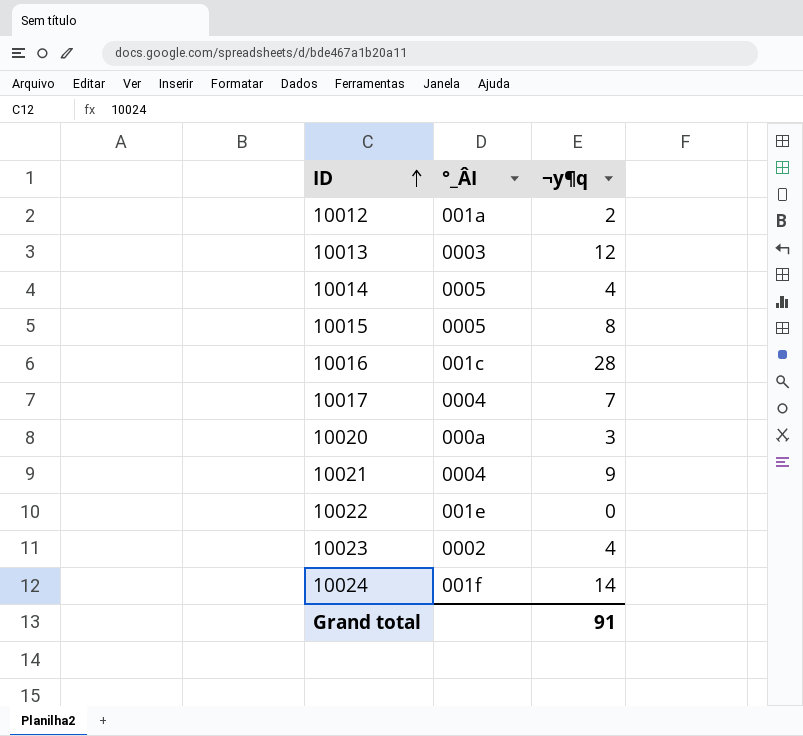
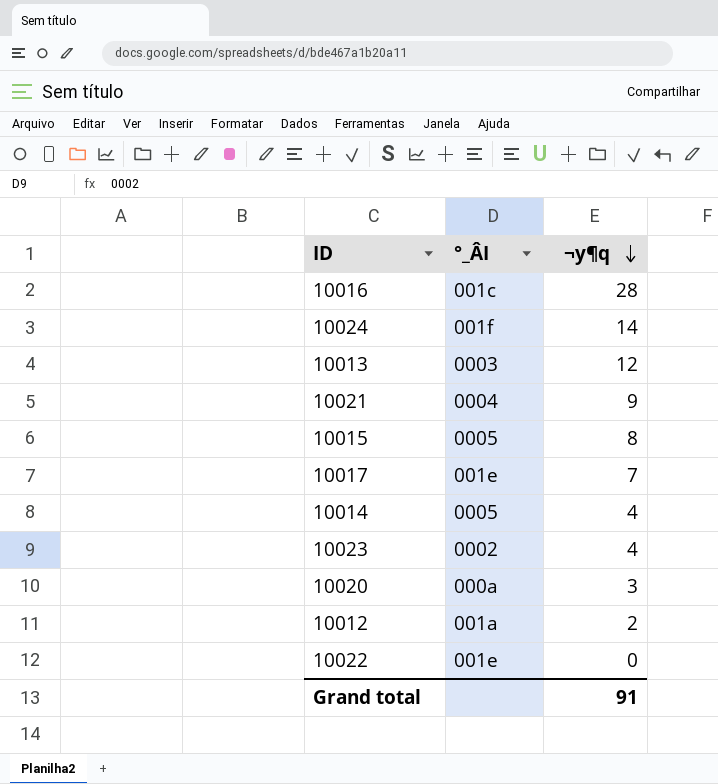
row order: ID ascending -> ¬y¶q descending
10017 | °_ÂI: 0004 -> 001e

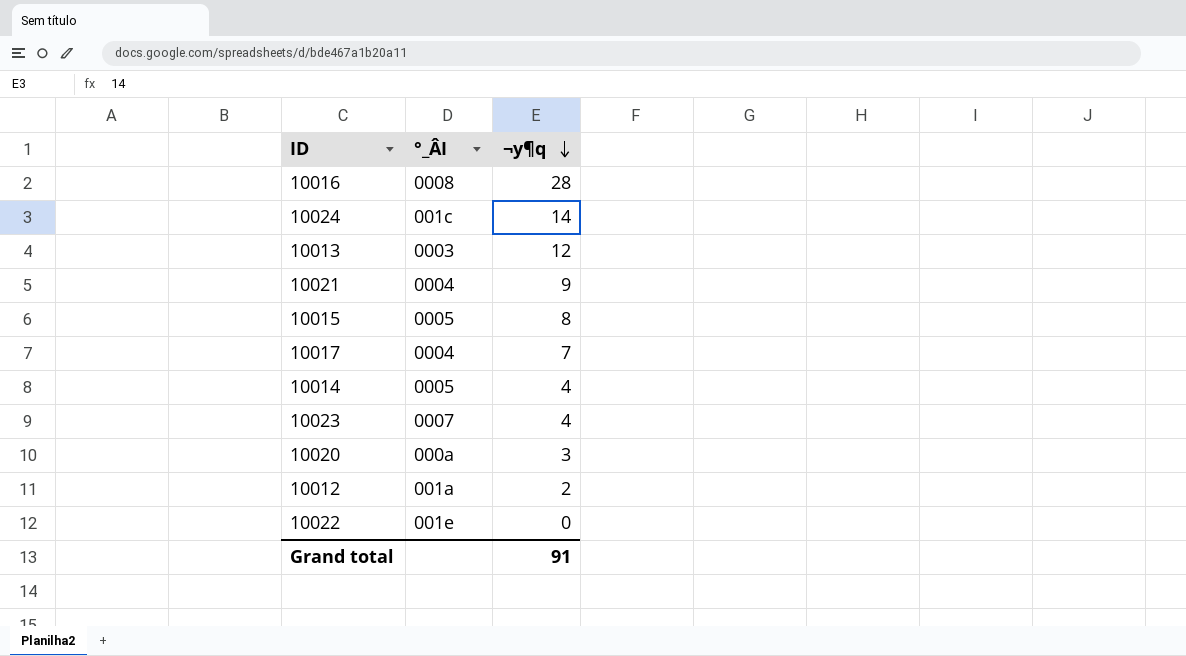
10016 | °_ÂI: 001c -> 0008
10024 | °_ÂI: 001f -> 001c
10017 | °_ÂI: 001e -> 0004
10023 | °_ÂI: 0002 -> 0007

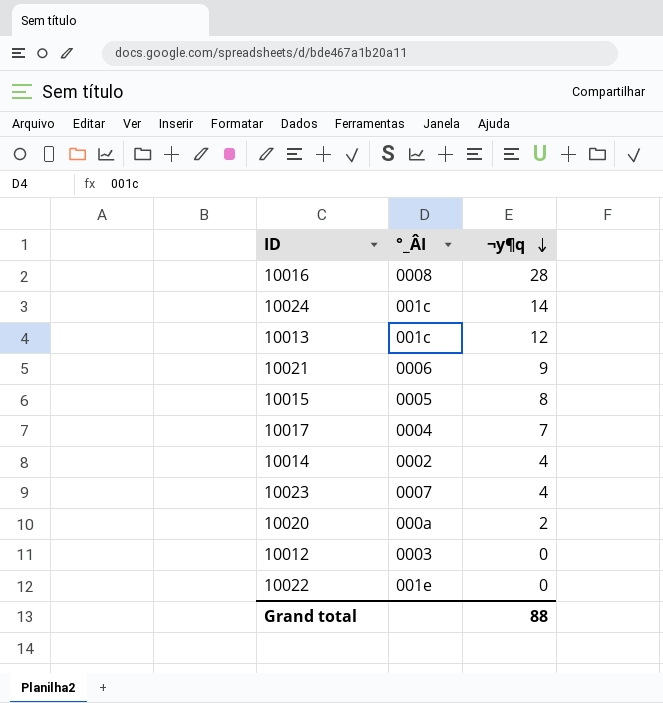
10013 | °_ÂI: 0003 -> 001c
10021 | °_ÂI: 0004 -> 0006
10014 | °_ÂI: 0005 -> 0002
10020 | ¬y¶q: 3 -> 2
10012 | °_ÂI: 001a -> 0003
10012 | ¬y¶q: 2 -> 0
Grand total | ¬y¶q: 91 -> 88

